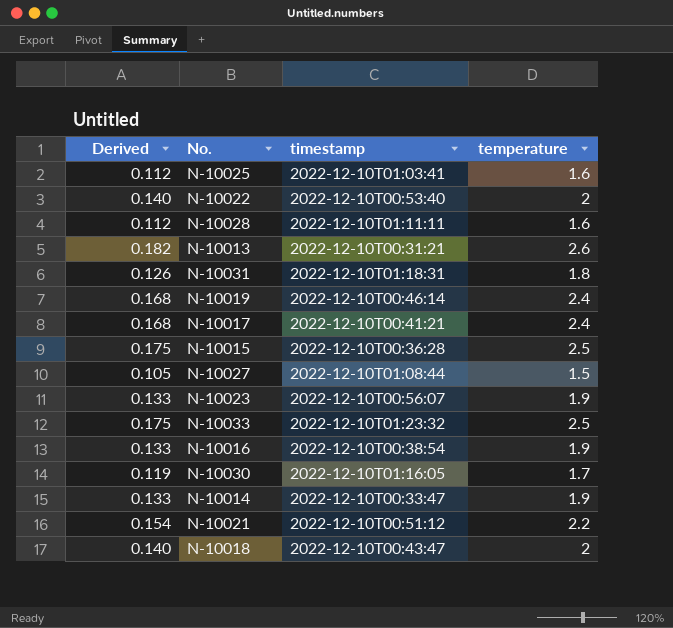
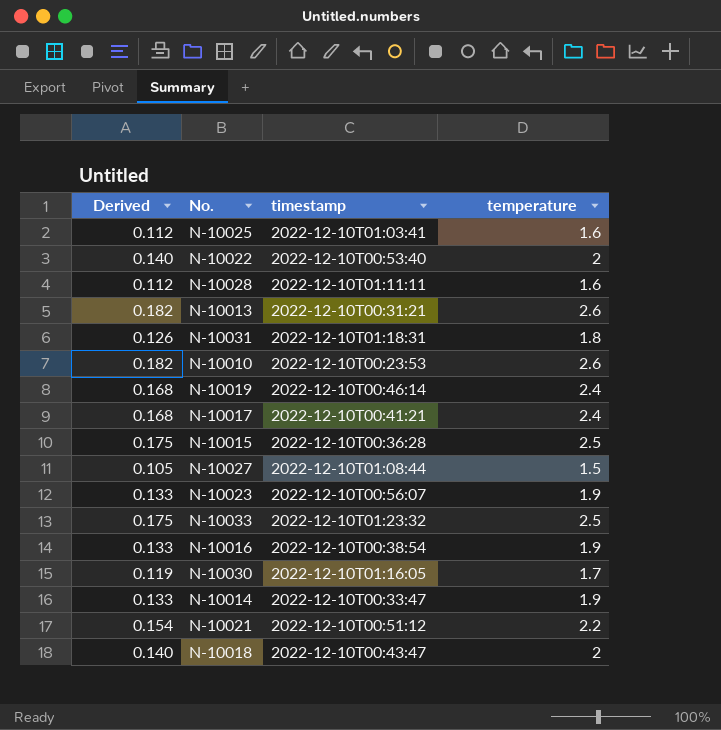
row N-10010: none -> 0.182 | 2022-12-10T00:23:53 | 2.6

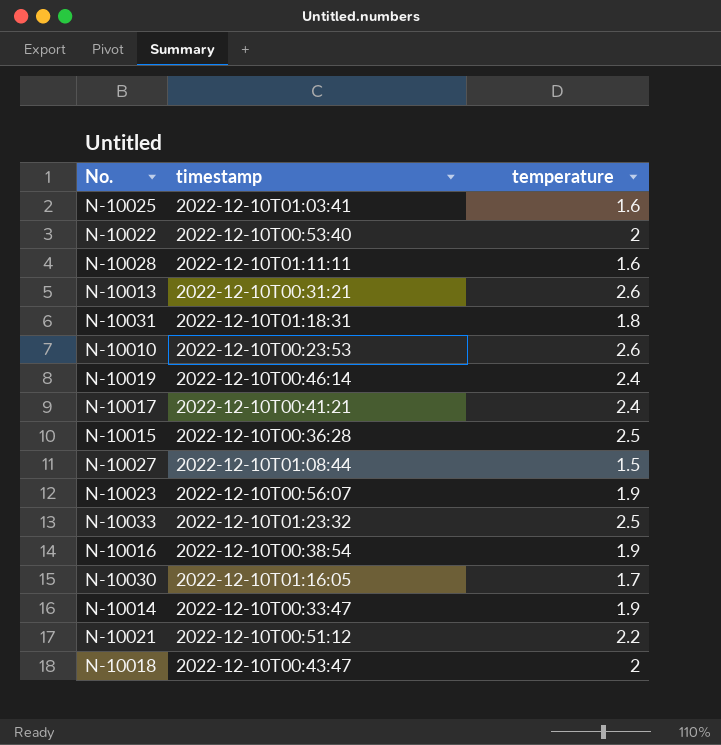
column Derived | formula: [temperature] * 0.07 -> none

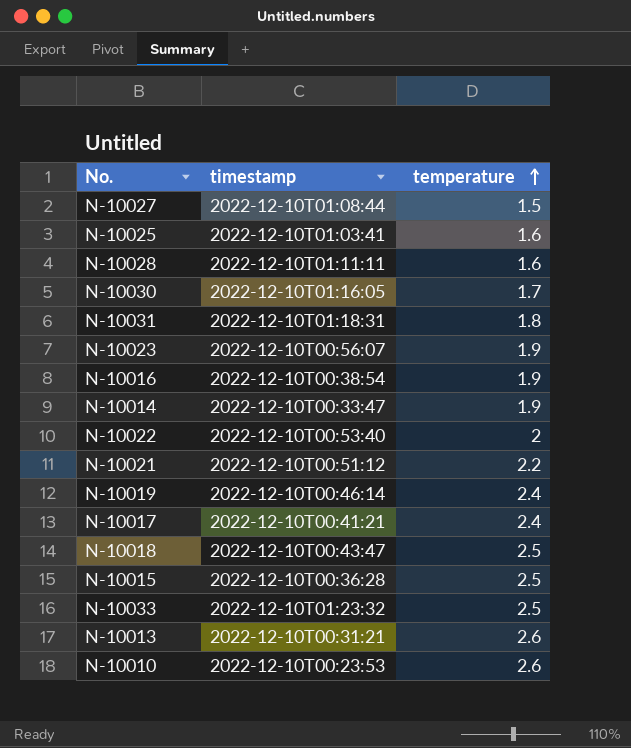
row order: none -> temperature ascending
N-10018 | temperature: 2 -> 2.5

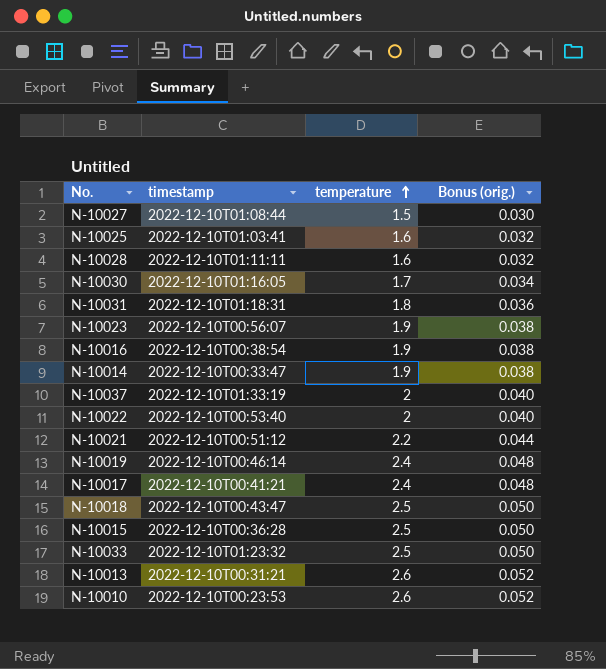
column Bonus (orig.) | formula: none -> [temperature] * 0.02
row N-10037: none -> 2022-12-10T01:33:19 | 2 | 0.040

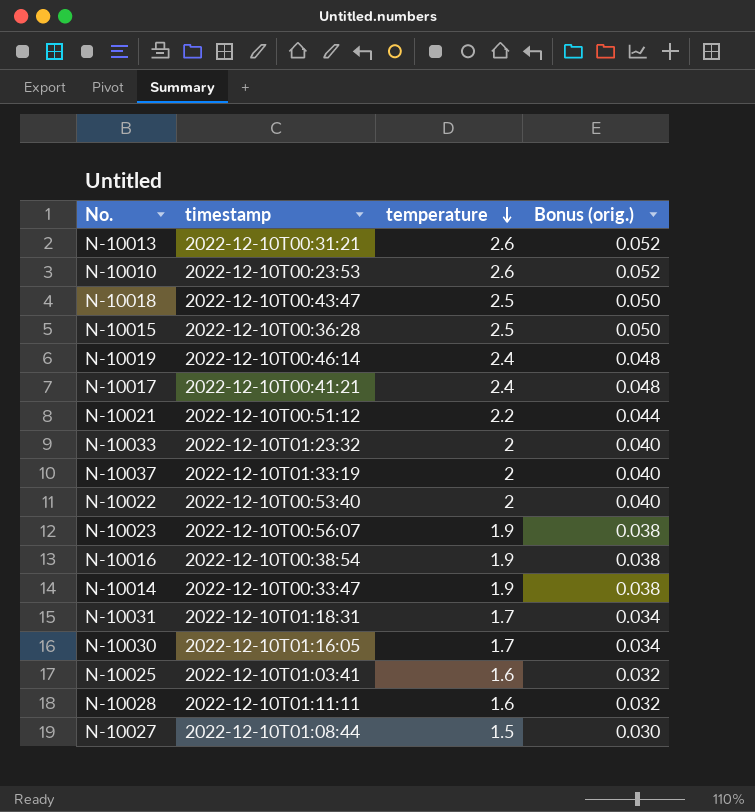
row order: temperature ascending -> temperature descending
N-10033 | temperature: 2.5 -> 2
N-10033 | Bonus (orig.): 0.050 -> 0.040
N-10031 | temperature: 1.8 -> 1.7
N-10031 | Bonus (orig.): 0.036 -> 0.034

